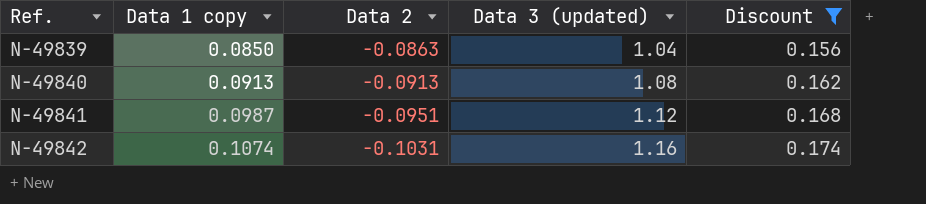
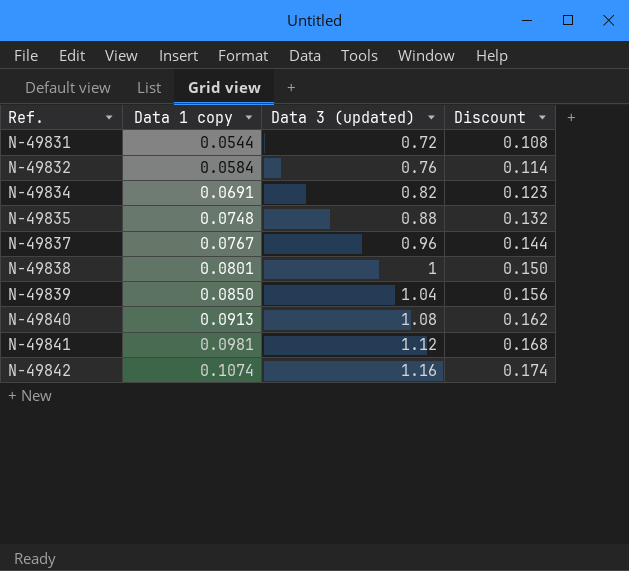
filter: Discount >= 0.156 -> none
column Data 2 | position: 3 -> none
N-49841 | Data 1 copy: 0.0987 -> 0.0981

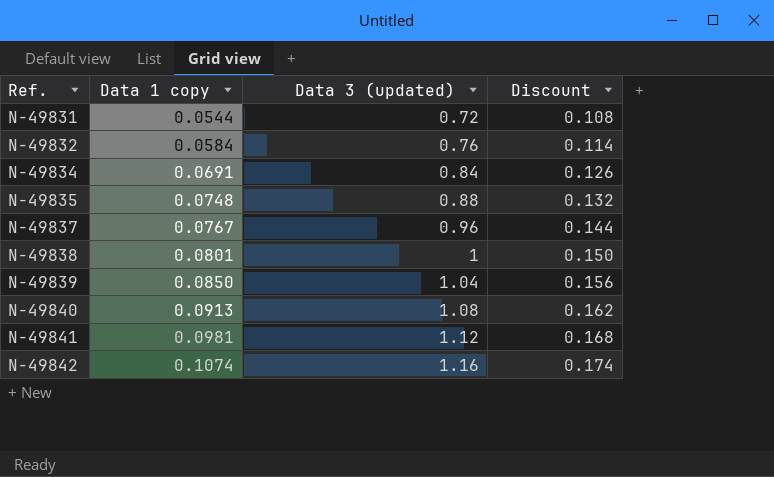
N-49834 | Data 3 (updated): 0.82 -> 0.84
N-49834 | Discount: 0.123 -> 0.126

